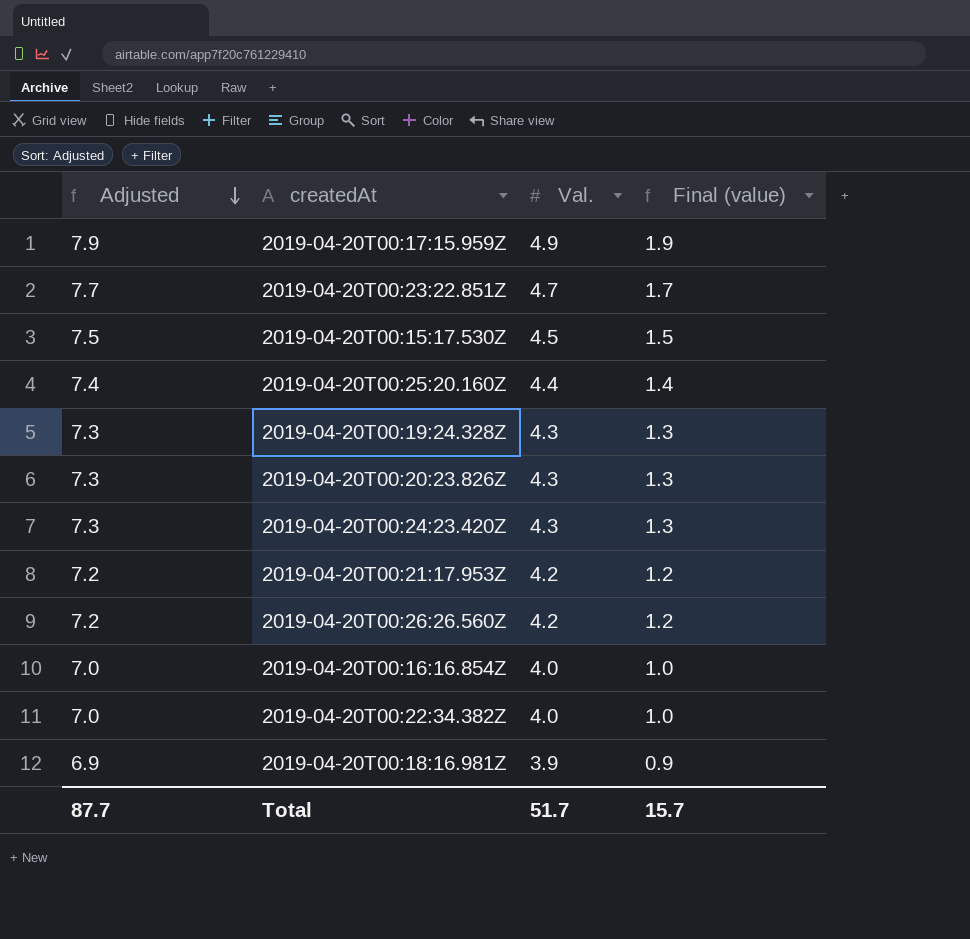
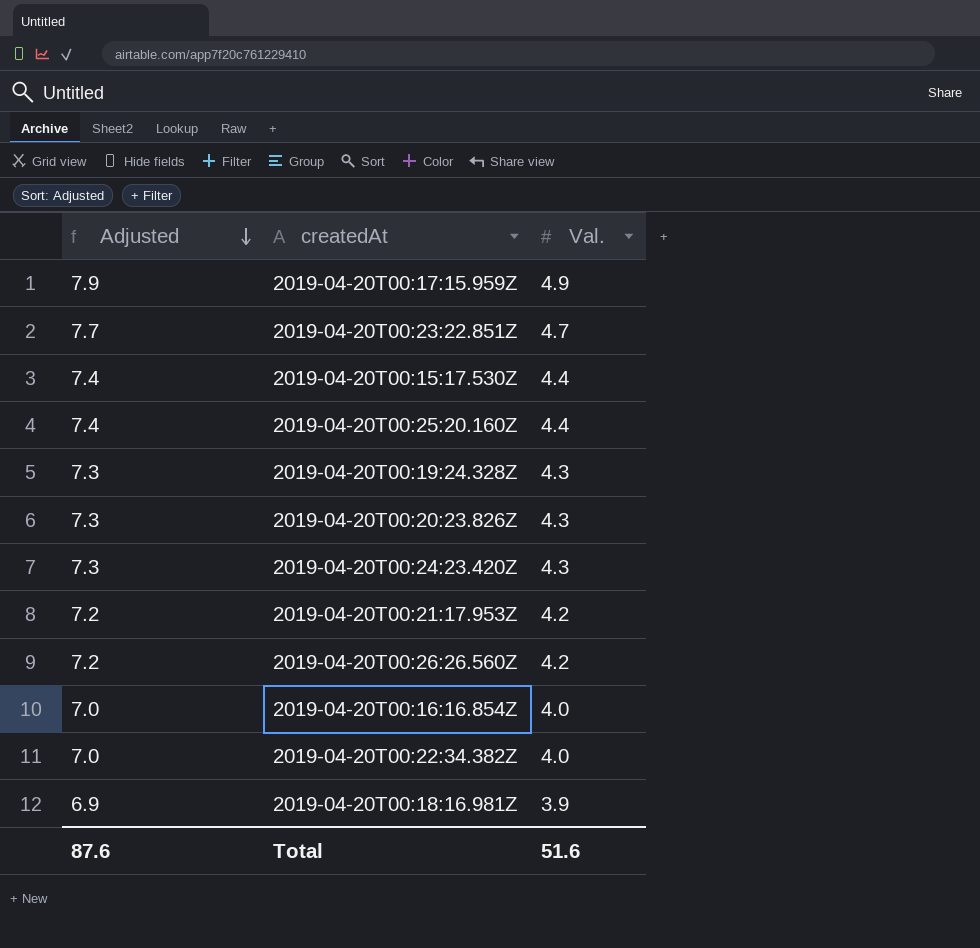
column Final (value) | formula: [Val.] - 3 -> none
2019-04-20T00:15:17.530Z | Adjusted: 7.5 -> 7.4
2019-04-20T00:15:17.530Z | Val.: 4.5 -> 4.4
Total | Adjusted: 87.7 -> 87.6
Total | Val.: 51.7 -> 51.6

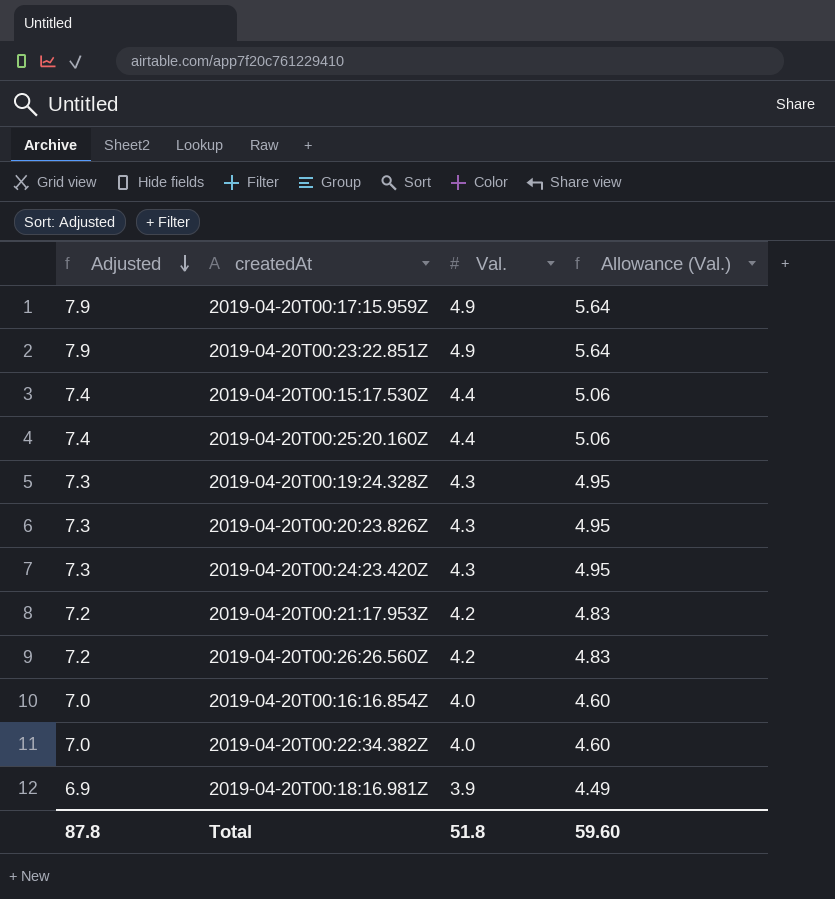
column Allowance (Val.) | formula: none -> [Val.] * 1.15
2019-04-20T00:23:22.851Z | Adjusted: 7.7 -> 7.9
2019-04-20T00:23:22.851Z | Val.: 4.7 -> 4.9
Total | Adjusted: 87.6 -> 87.8
Total | Val.: 51.6 -> 51.8

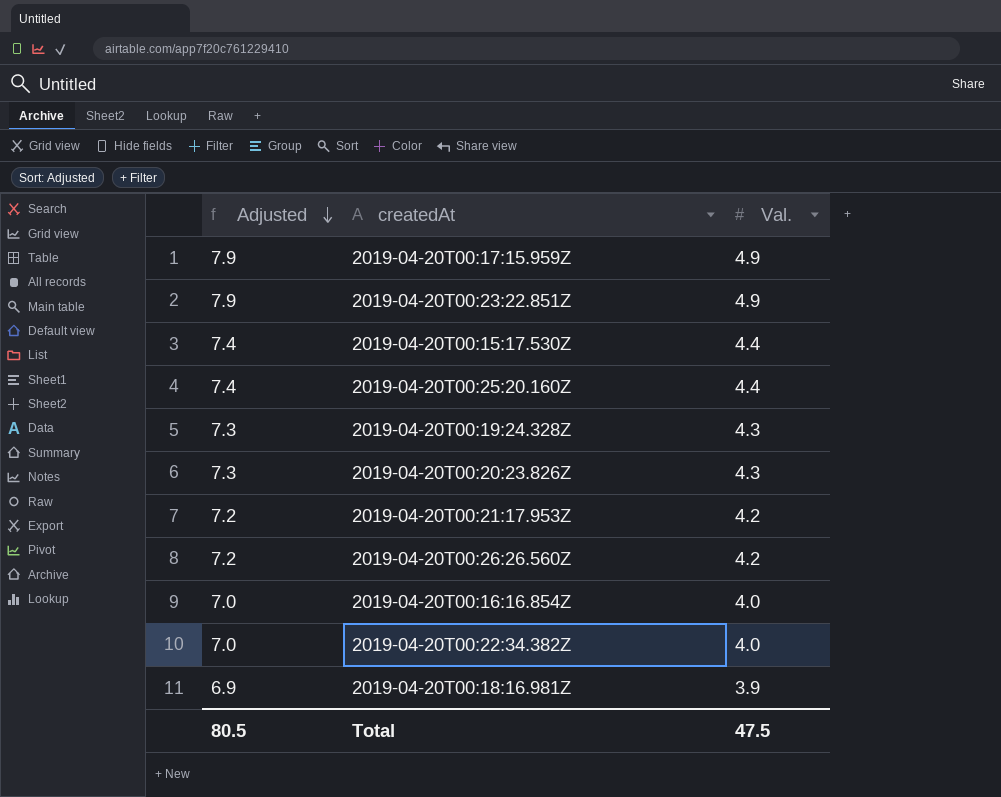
column Allowance (Val.) | formula: [Val.] * 1.15 -> none
row 2019-04-20T00:24:23.420Z: 7.3 | 4.3 | 4.95 -> none
Total | Adjusted: 87.8 -> 80.5
Total | Val.: 51.8 -> 47.5

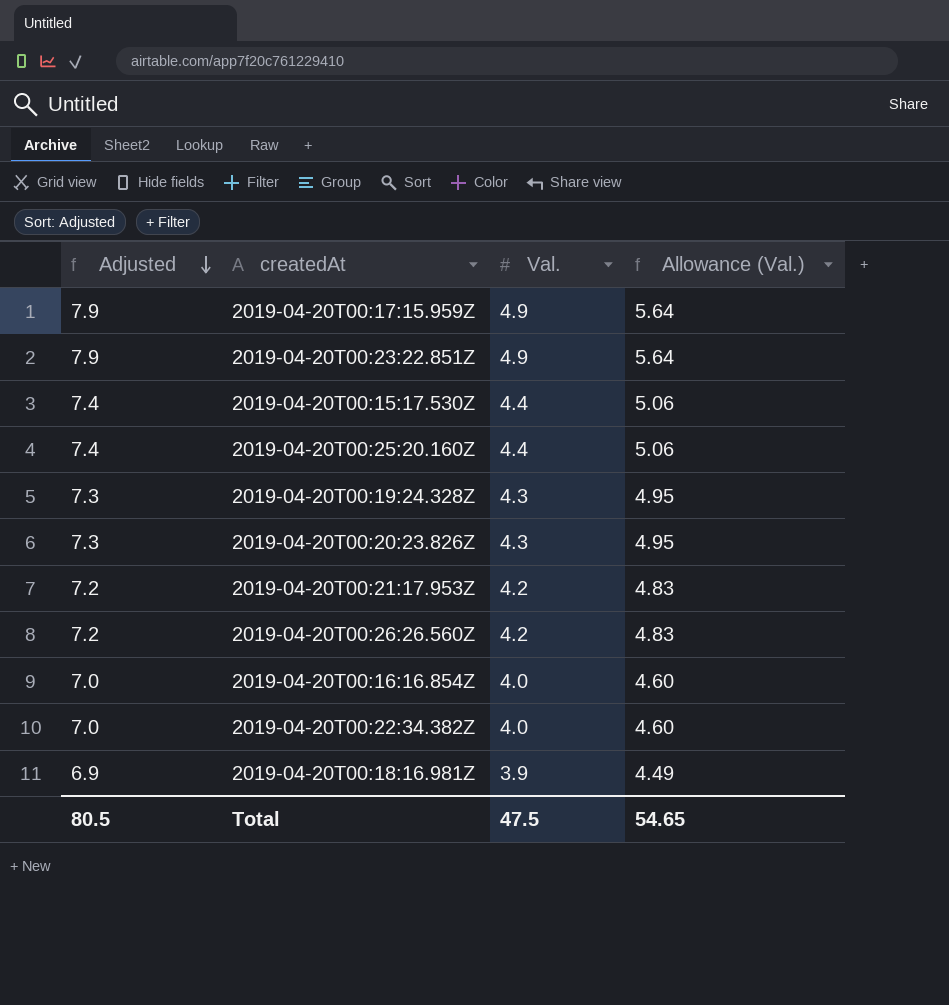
column Allowance (Val.) | formula: none -> [Val.] * 1.15

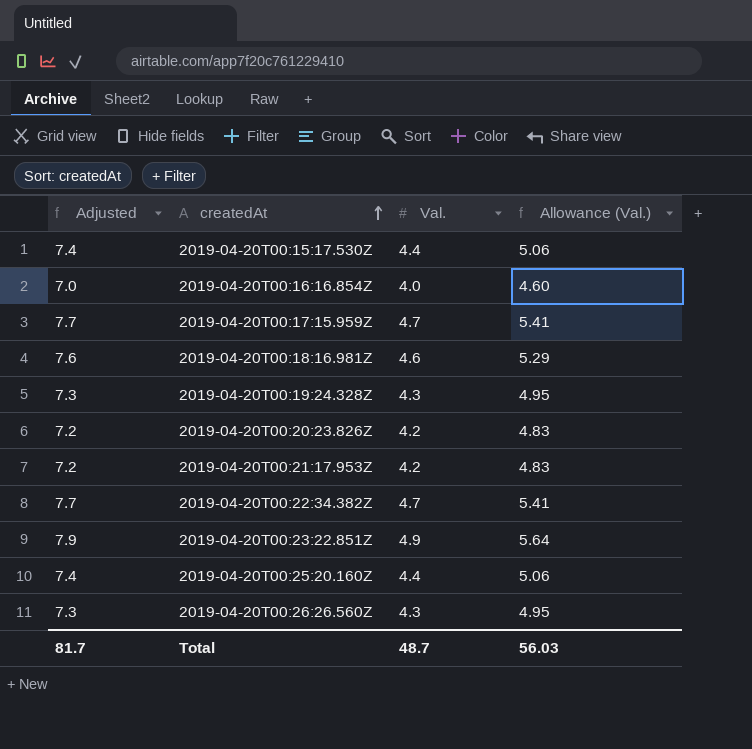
row order: Adjusted descending -> createdAt ascending
2019-04-20T00:17:15.959Z | Adjusted: 7.9 -> 7.7
2019-04-20T00:17:15.959Z | Val.: 4.9 -> 4.7
2019-04-20T00:17:15.959Z | Allowance (Val.): 5.64 -> 5.41
2019-04-20T00:18:16.981Z | Adjusted: 6.9 -> 7.6
2019-04-20T00:18:16.981Z | Val.: 3.9 -> 4.6
2019-04-20T00:18:16.981Z | Allowance (Val.): 4.49 -> 5.29
2019-04-20T00:20:23.826Z | Adjusted: 7.3 -> 7.2
2019-04-20T00:20:23.826Z | Val.: 4.3 -> 4.2
2019-04-20T00:20:23.826Z | Allowance (Val.): 4.95 -> 4.83
2019-04-20T00:22:34.382Z | Adjusted: 7.0 -> 7.7
2019-04-20T00:22:34.382Z | Val.: 4.0 -> 4.7
2019-04-20T00:22:34.382Z | Allowance (Val.): 4.60 -> 5.41
2019-04-20T00:26:26.560Z | Adjusted: 7.2 -> 7.3
2019-04-20T00:26:26.560Z | Val.: 4.2 -> 4.3
2019-04-20T00:26:26.560Z | Allowance (Val.): 4.83 -> 4.95
Total | Adjusted: 80.5 -> 81.7
Total | Val.: 47.5 -> 48.7
Total | Allowance (Val.): 54.65 -> 56.03

